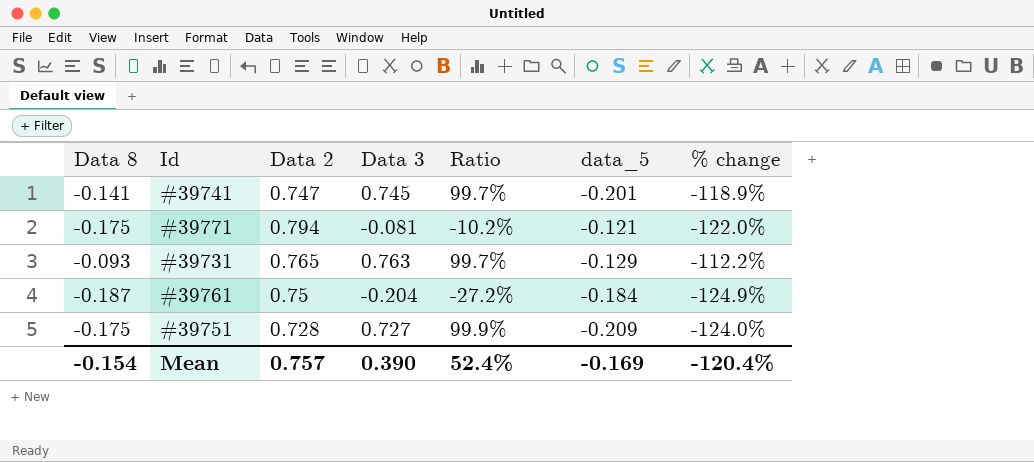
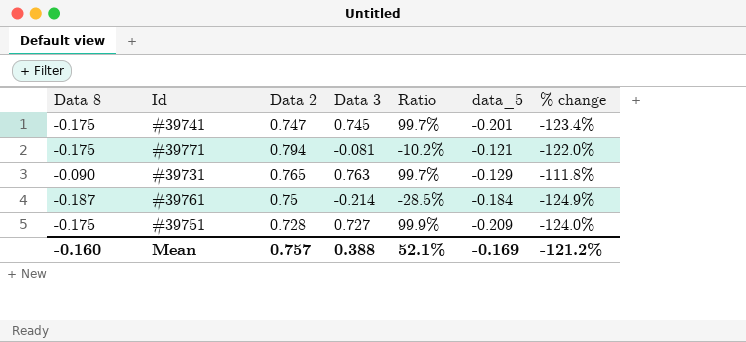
#39741 | Data 8: -0.141 -> -0.175
#39741 | % change: -118.9% -> -123.4%
#39731 | Data 8: -0.093 -> -0.090
#39731 | % change: -112.2% -> -111.8%
#39761 | Data 3: -0.204 -> -0.214
#39761 | Ratio: -27.2% -> -28.5%
Mean | Data 8: -0.154 -> -0.160
Mean | Data 3: 0.390 -> 0.388
Mean | Ratio: 52.4% -> 52.1%
Mean | % change: -120.4% -> -121.2%

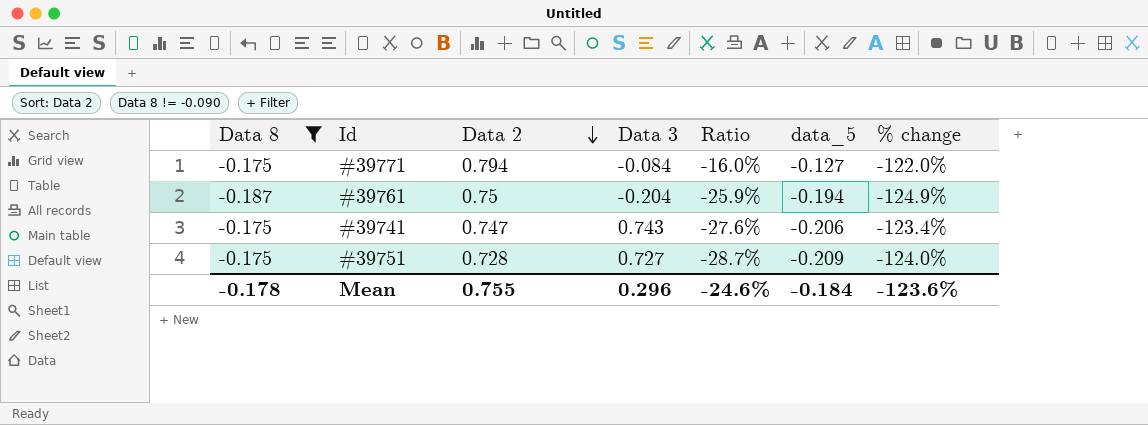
filter: none -> Data 8 != -0.090
row order: none -> Data 2 descending
column Ratio | formula: [Data 3] / [Data 2] -> [data_5] / [Data 2]
#39771 | Data 3: -0.081 -> -0.084
#39771 | data_5: -0.121 -> -0.127
#39761 | Data 3: -0.214 -> -0.204
#39761 | data_5: -0.184 -> -0.194
#39741 | Data 3: 0.745 -> 0.743
#39741 | data_5: -0.201 -> -0.206
Mean | Data 8: -0.160 -> -0.178
Mean | Data 2: 0.757 -> 0.755
Mean | Data 3: 0.388 -> 0.296
Mean | Ratio: 52.1% -> -24.6%
Mean | data_5: -0.169 -> -0.184
Mean | % change: -121.2% -> -123.6%

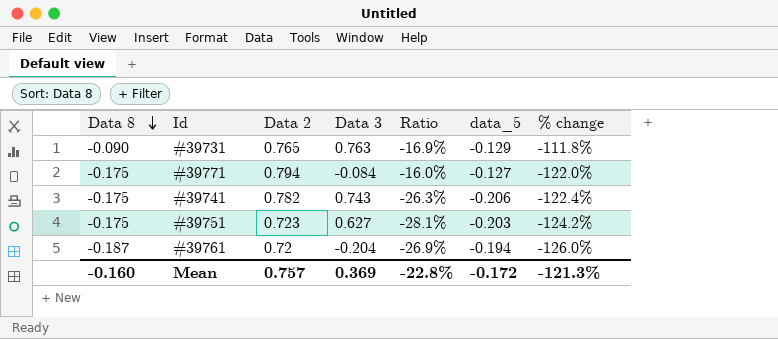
filter: Data 8 != -0.090 -> none
row order: Data 2 descending -> Data 8 descending
#39741 | Data 2: 0.747 -> 0.782
#39741 | Ratio: -27.6% -> -26.3%
#39741 | % change: -123.4% -> -122.4%
#39751 | Data 2: 0.728 -> 0.723
#39751 | Data 3: 0.727 -> 0.627
#39751 | Ratio: -28.7% -> -28.1%
#39751 | data_5: -0.209 -> -0.203
#39751 | % change: -124.0% -> -124.2%
#39761 | Data 2: 0.75 -> 0.72
#39761 | Ratio: -25.9% -> -26.9%
#39761 | % change: -124.9% -> -126.0%
Mean | Data 8: -0.178 -> -0.160
Mean | Data 2: 0.755 -> 0.757
Mean | Data 3: 0.296 -> 0.369
Mean | Ratio: -24.6% -> -22.8%
Mean | data_5: -0.184 -> -0.172
Mean | % change: -123.6% -> -121.3%

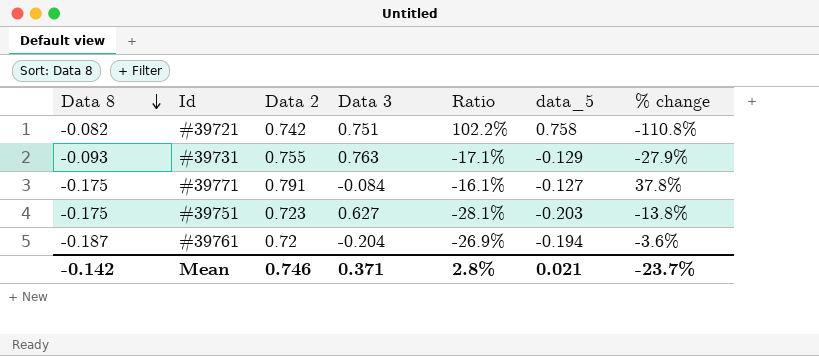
column % change | formula: ([Data 8] - [Data 2]) / [Data 2] -> ([Data 8] - [data_5]) / [data_5]
row #39741: -0.175 | 0.782 | 0.743 | -26.3% | -0.206 | -122.4% -> none
row #39721: none -> -0.082 | 0.742 | 0.751 | 102.2% | 0.758 | -110.8%
#39731 | Data 8: -0.090 -> -0.093
#39731 | Data 2: 0.765 -> 0.755
#39731 | Ratio: -16.9% -> -17.1%
#39771 | Data 2: 0.794 -> 0.791
#39771 | Ratio: -16.0% -> -16.1%
Mean | Data 8: -0.160 -> -0.142
Mean | Data 2: 0.757 -> 0.746
Mean | Data 3: 0.369 -> 0.371
Mean | Ratio: -22.8% -> 2.8%
Mean | data_5: -0.172 -> 0.021
Mean | % change: -121.3% -> -23.7%

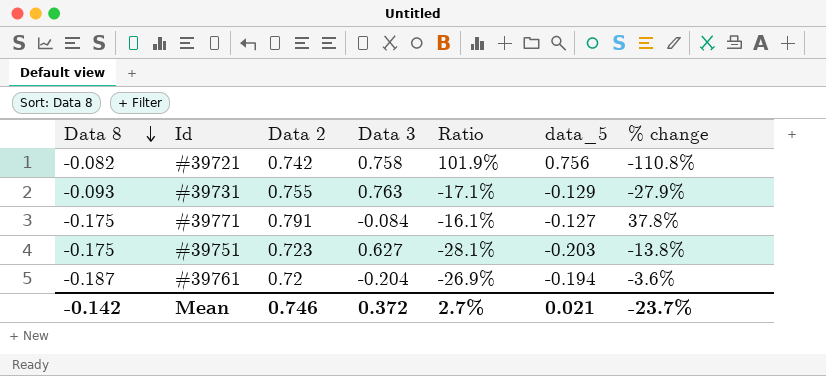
#39721 | Data 3: 0.751 -> 0.758
#39721 | Ratio: 102.2% -> 101.9%
#39721 | data_5: 0.758 -> 0.756
Mean | Data 3: 0.371 -> 0.372
Mean | Ratio: 2.8% -> 2.7%

